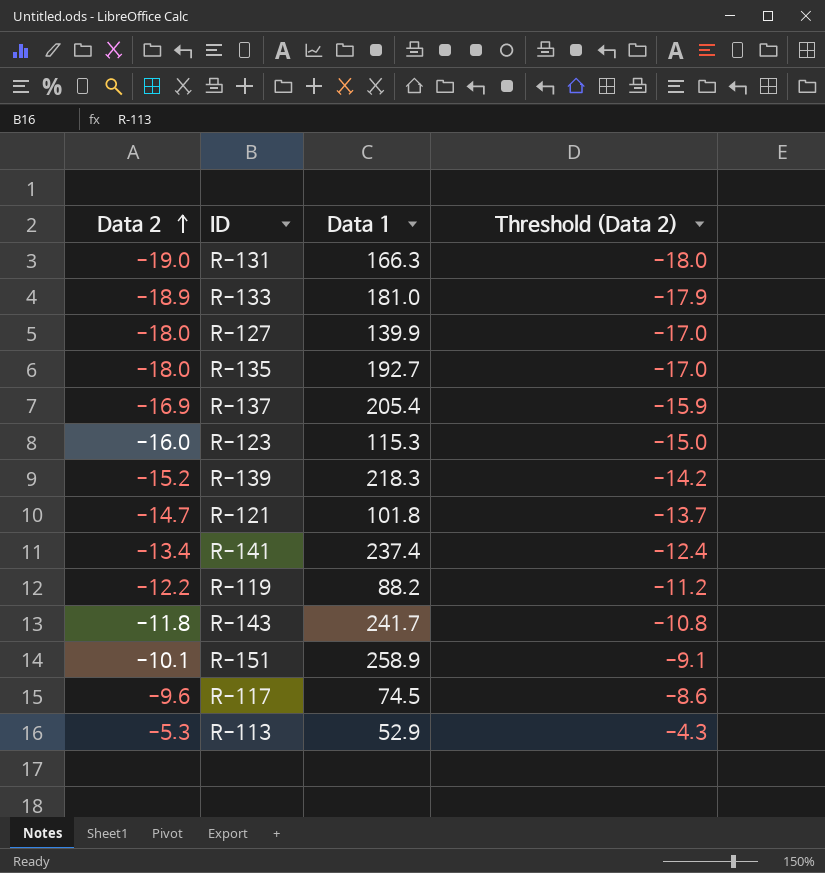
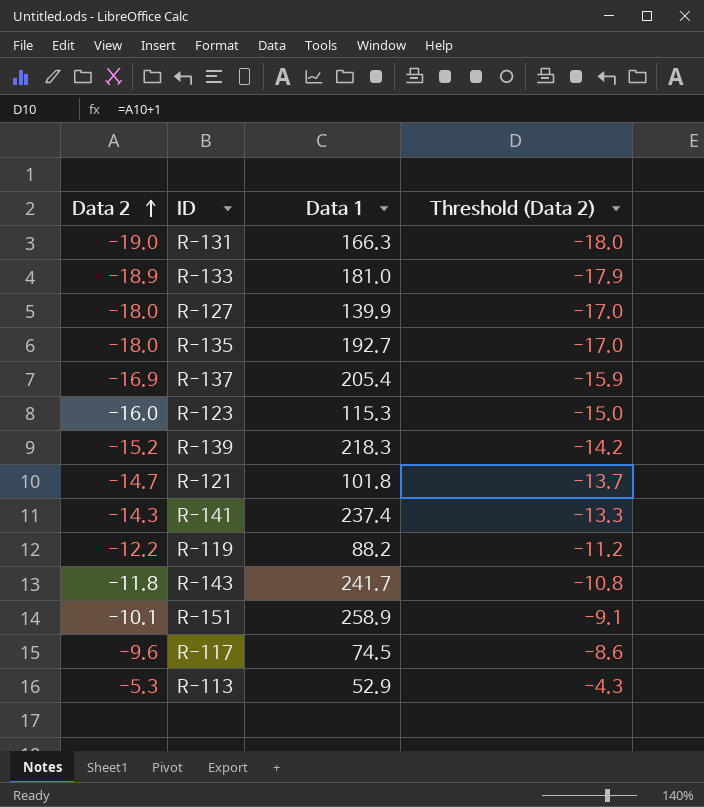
R-141 | Data 2: -13.4 -> -14.3
R-141 | Threshold (Data 2): -12.4 -> -13.3

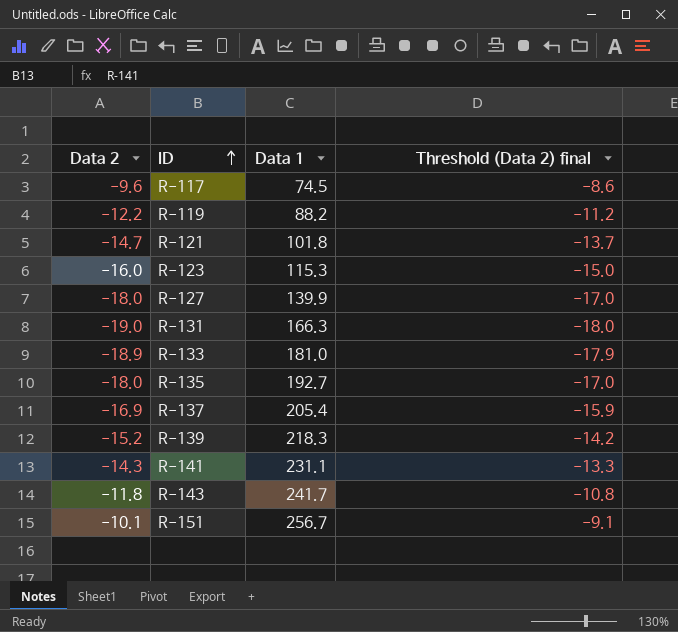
row order: Data 2 ascending -> ID ascending
column name: Threshold (Data 2) -> Threshold (Data 2) final
row R-113: -5.3 | 52.9 | -4.3 -> none
R-141 | Data 1: 237.4 -> 231.1
R-151 | Data 1: 258.9 -> 256.7

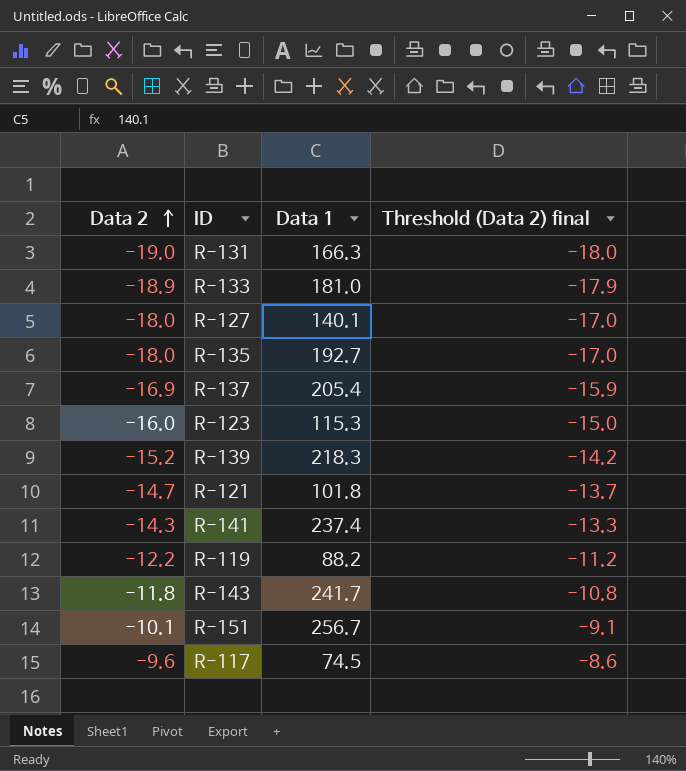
row order: ID ascending -> Data 2 ascending
R-127 | Data 1: 139.9 -> 140.1
R-141 | Data 1: 231.1 -> 237.4

